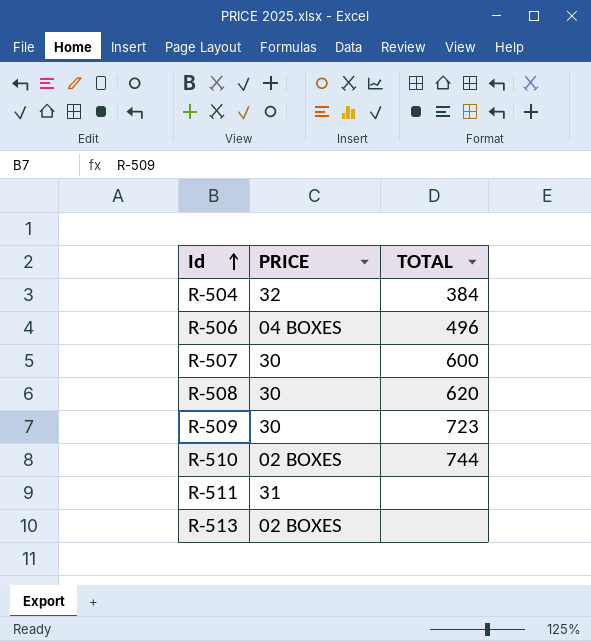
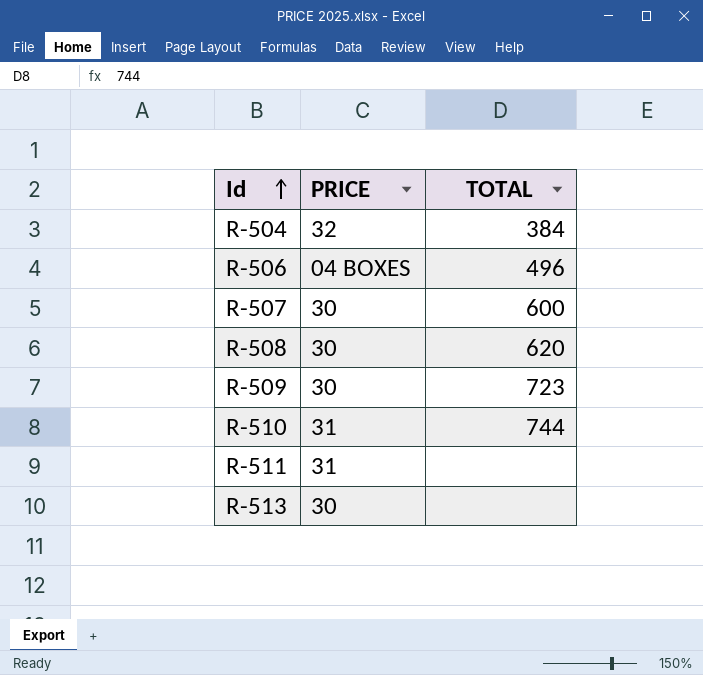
R-510 | PRICE: 02 BOXES -> 31
R-513 | PRICE: 02 BOXES -> 30

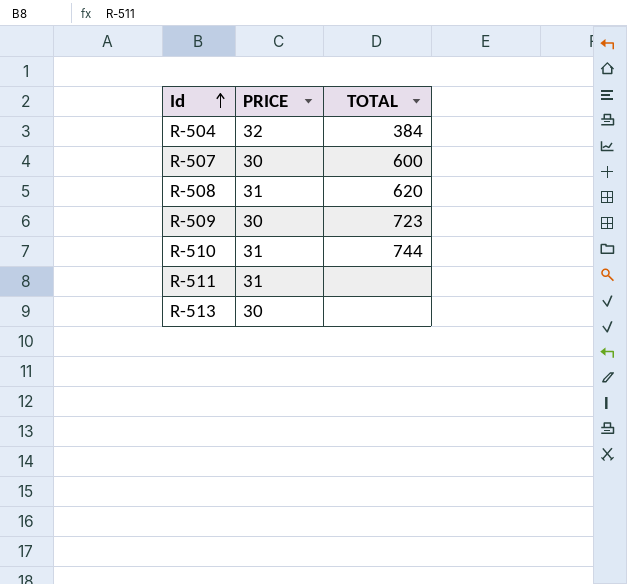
row R-506: 04 BOXES | 496 -> none
R-508 | PRICE: 30 -> 31

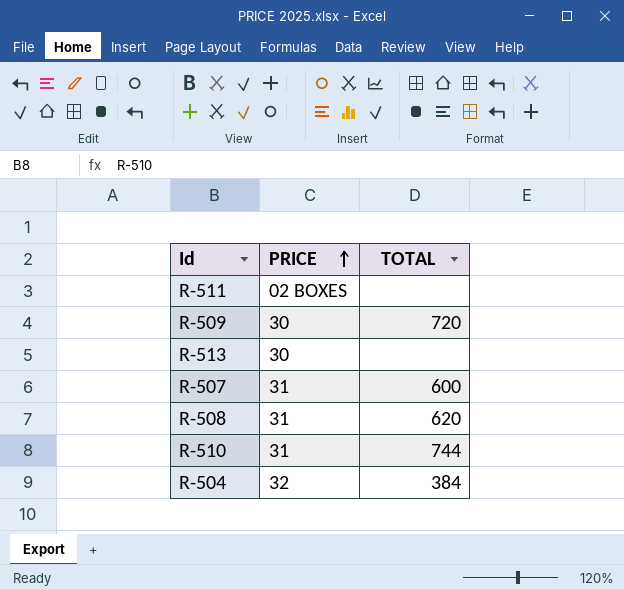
row order: Id ascending -> PRICE ascending
R-511 | PRICE: 31 -> 02 BOXES
R-509 | TOTAL: 723 -> 720
R-507 | PRICE: 30 -> 31

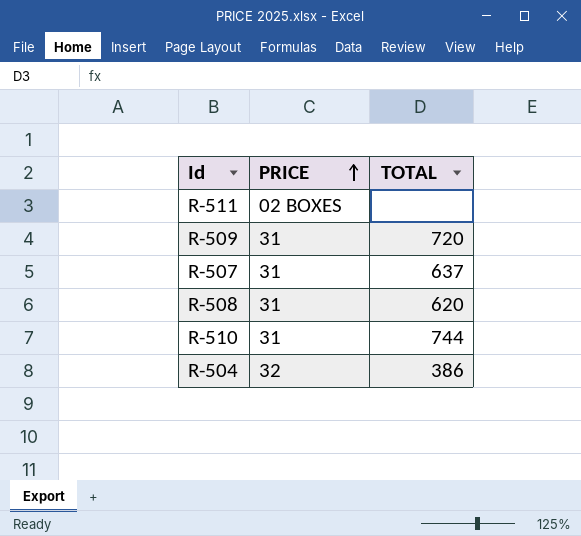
row R-513: 30 | none -> none
R-509 | PRICE: 30 -> 31
R-507 | TOTAL: 600 -> 637
R-504 | TOTAL: 384 -> 386

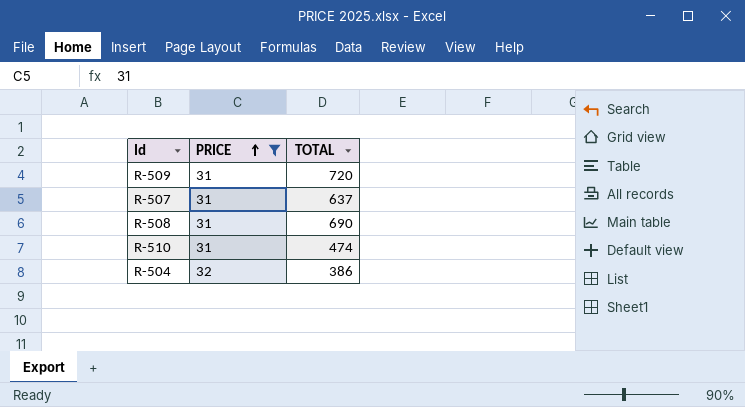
filter: none -> PRICE != 02 BOXES
R-508 | TOTAL: 620 -> 690
R-510 | TOTAL: 744 -> 474

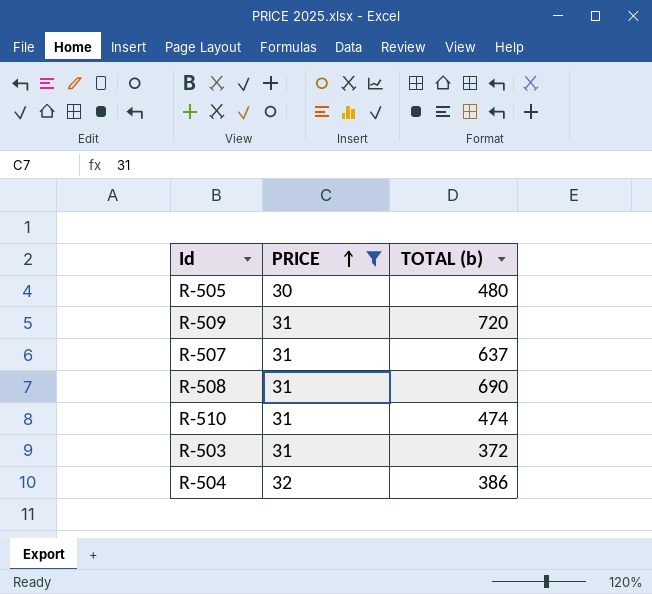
column name: TOTAL -> TOTAL (b)
row R-505: none -> 30 | 480
row R-503: none -> 31 | 372

